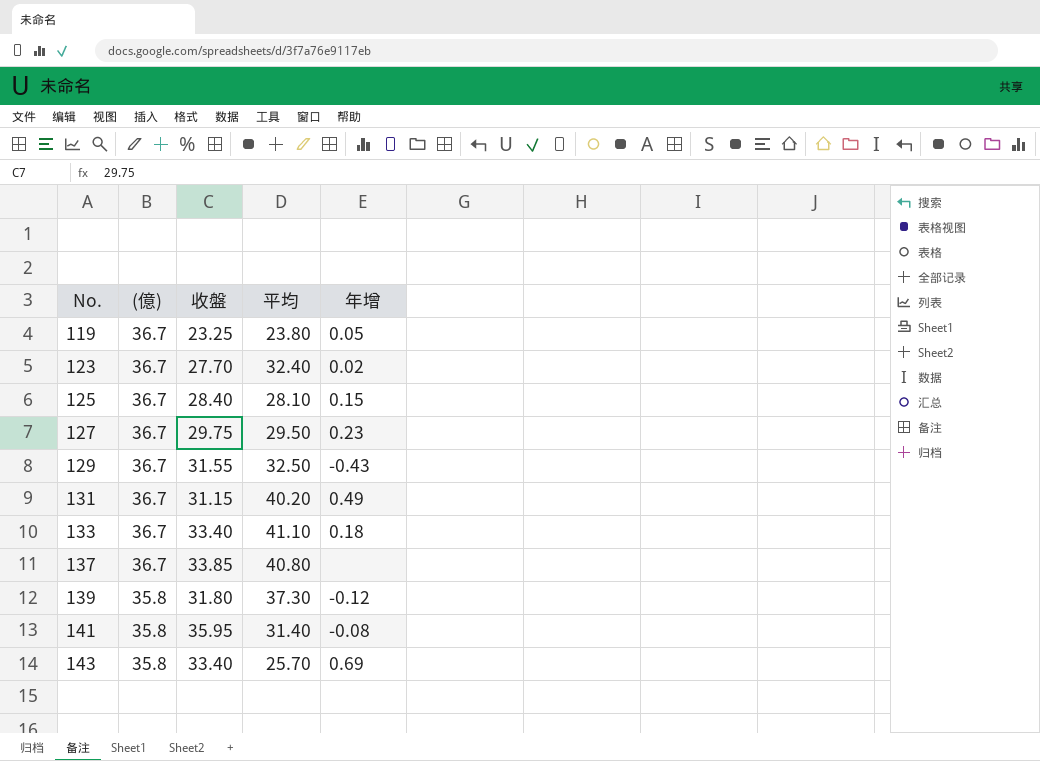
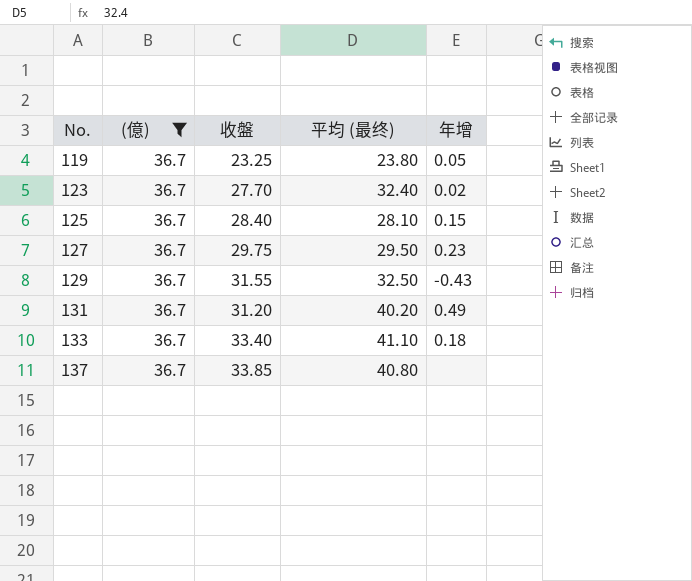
filter: none -> (億) = 36.7
column name: 平均 -> 平均 (最终)
131 | 收盤: 31.15 -> 31.20

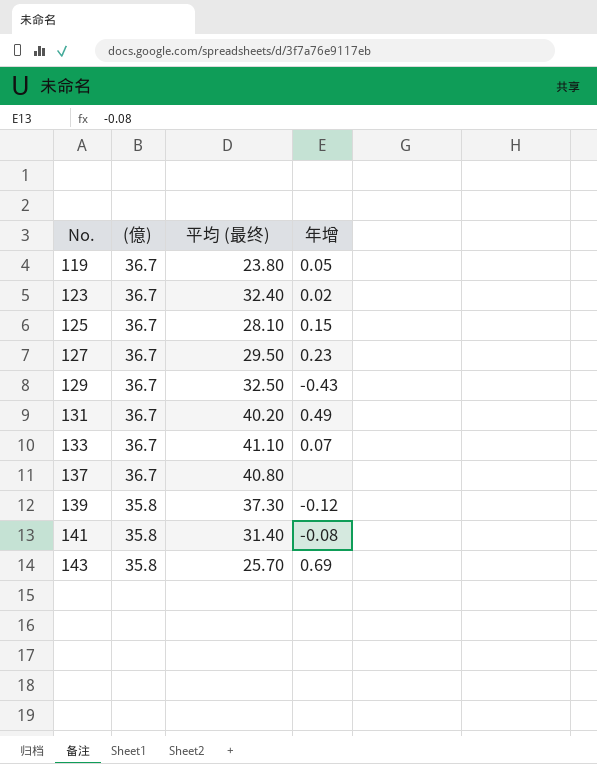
filter: (億) = 36.7 -> none
column 收盤 | position: 3 -> none
133 | 年增: 0.18 -> 0.07

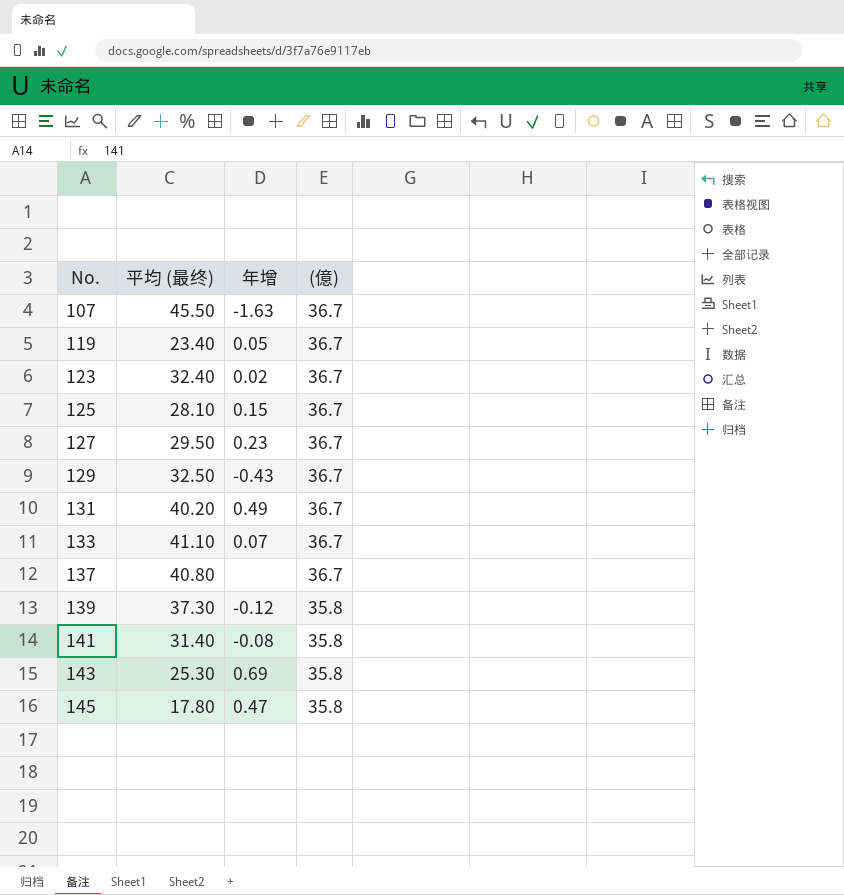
column (億) | position: 2 -> 4
row 107: none -> 45.50 | -1.63 | 36.7
119 | 平均 (最终): 23.80 -> 23.40
143 | 平均 (最终): 25.70 -> 25.30
row 145: none -> 17.80 | 0.47 | 35.8

